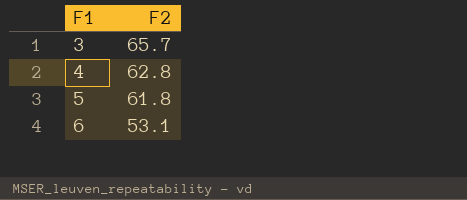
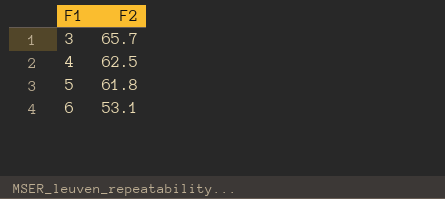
4 | F2: 62.8 -> 62.5

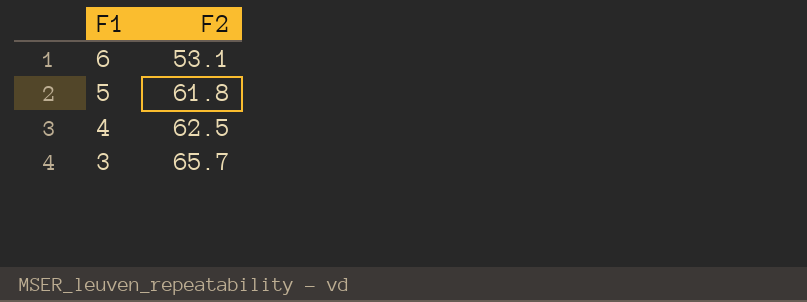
row order: F1 ascending -> F1 descending

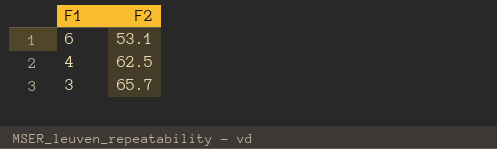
row 5: 61.8 -> none

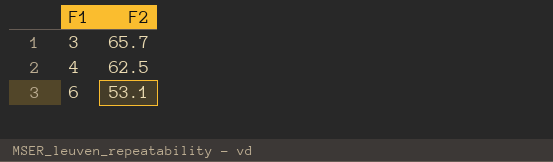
row order: F1 descending -> F1 ascending

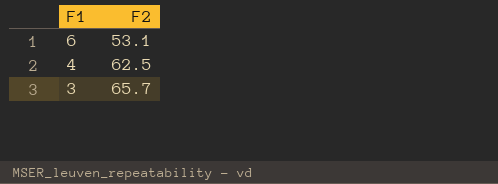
row order: F1 ascending -> F1 descending

